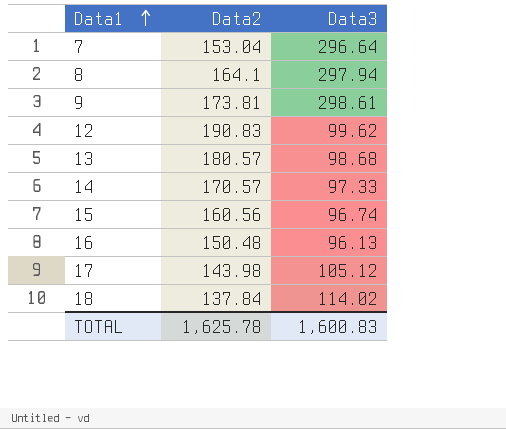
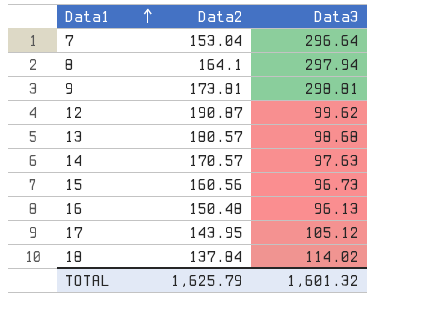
9 | Data3: 298.61 -> 298.81
12 | Data2: 190.83 -> 190.87
14 | Data3: 97.33 -> 97.63
15 | Data3: 96.74 -> 96.73
17 | Data2: 143.98 -> 143.95
TOTAL | Data2: 1,625.78 -> 1,625.79
TOTAL | Data3: 1,600.83 -> 1,601.32

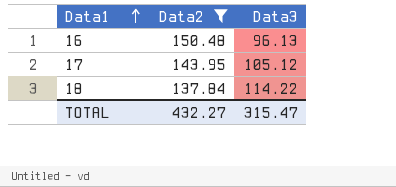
filter: none -> Data2 <= 150.48
18 | Data3: 114.02 -> 114.22
TOTAL | Data2: 1,625.79 -> 432.27
TOTAL | Data3: 1,601.32 -> 315.47

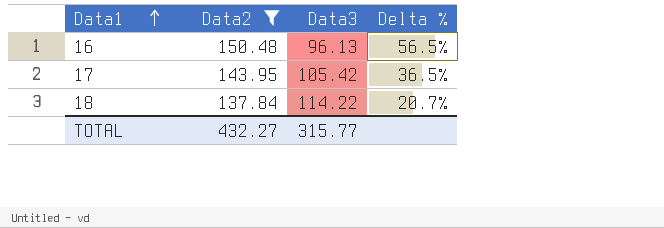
column Delta % | formula: none -> ([Data2] - [Data3]) / [Data3]
17 | Data3: 105.12 -> 105.42
TOTAL | Data3: 315.47 -> 315.77

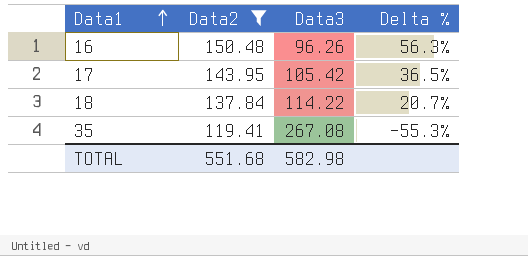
16 | Data3: 96.13 -> 96.26
16 | Delta %: 56.5% -> 56.3%
row 35: none -> 119.41 | 267.08 | -55.3%
TOTAL | Data2: 432.27 -> 551.68
TOTAL | Data3: 315.77 -> 582.98

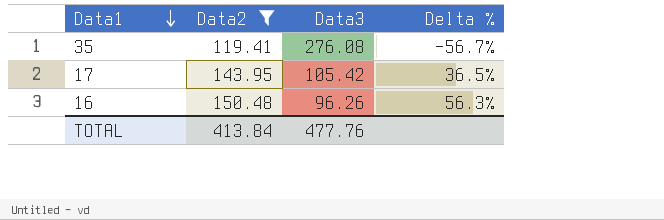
row order: Data1 ascending -> Data1 descending
row 18: 137.84 | 114.22 | 20.7% -> none
35 | Data3: 267.08 -> 276.08
35 | Delta %: -55.3% -> -56.7%
TOTAL | Data2: 551.68 -> 413.84
TOTAL | Data3: 582.98 -> 477.76

